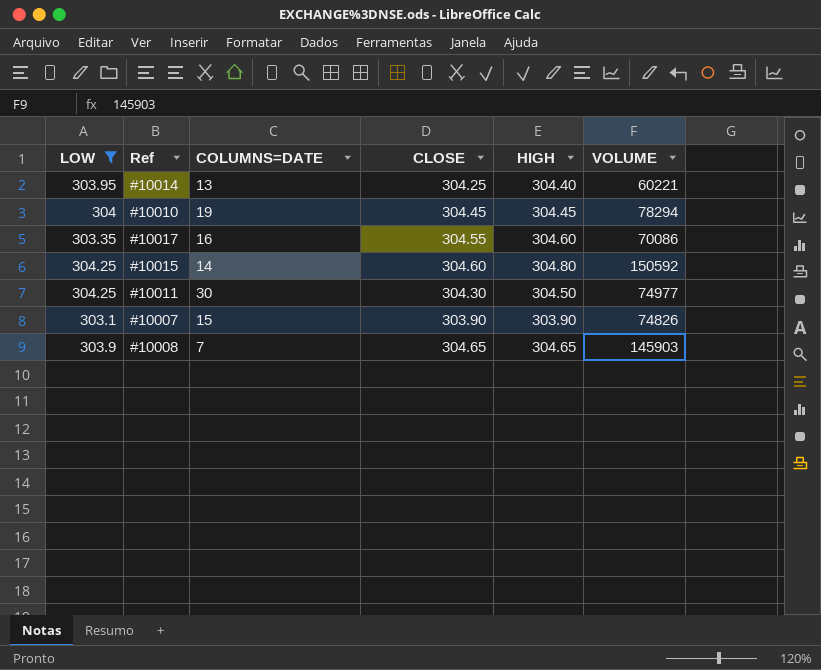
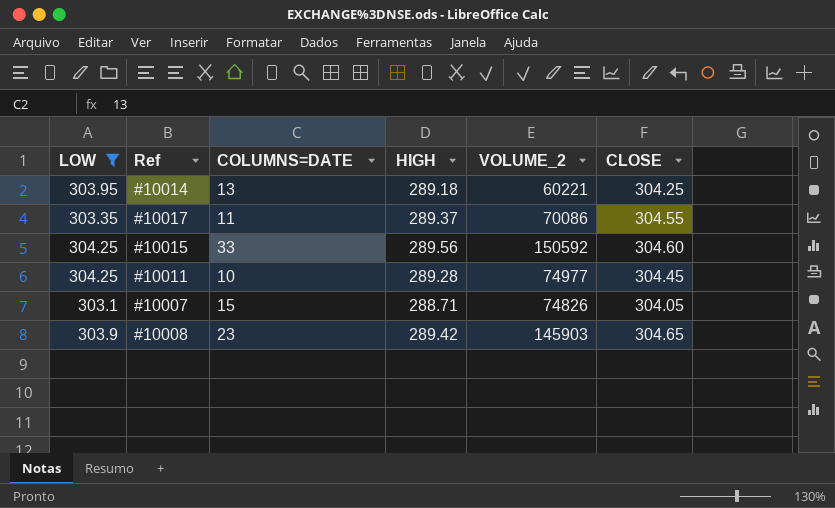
column name: VOLUME -> VOLUME_2
column CLOSE | position: 4 -> 6
row #10010: 304 | 19 | 304.45 | 304.45 | 78294 -> none
#10014 | HIGH: 304.40 -> 289.18
#10017 | COLUMNS=DATE: 16 -> 11
#10017 | HIGH: 304.60 -> 289.37
#10015 | COLUMNS=DATE: 14 -> 33
#10015 | HIGH: 304.80 -> 289.56
#10011 | COLUMNS=DATE: 30 -> 10
#10011 | HIGH: 304.50 -> 289.28
#10011 | CLOSE: 304.30 -> 304.45
#10007 | HIGH: 303.90 -> 288.71
#10007 | CLOSE: 303.90 -> 304.05
#10008 | COLUMNS=DATE: 7 -> 23
#10008 | HIGH: 304.65 -> 289.42

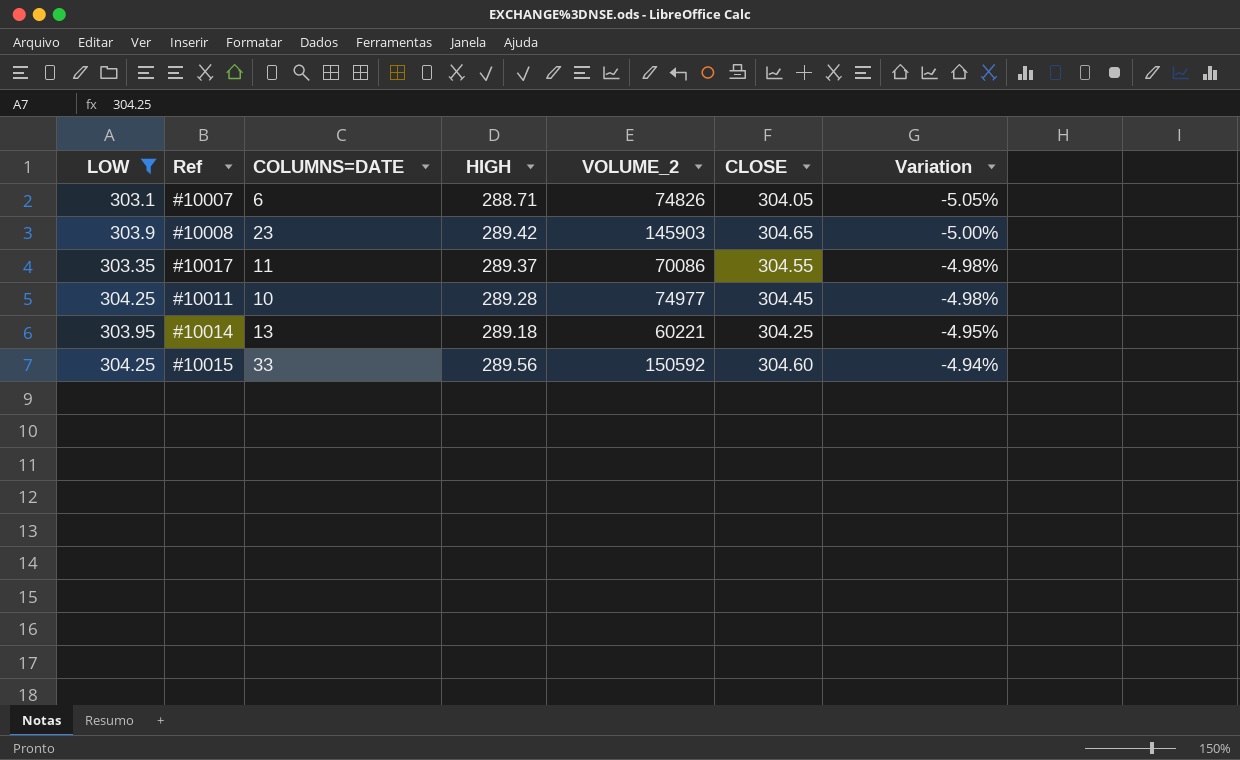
row order: none -> Variation ascending
column Variation | formula: none -> ([HIGH] - [CLOSE]) / [CLOSE]
#10007 | COLUMNS=DATE: 15 -> 6

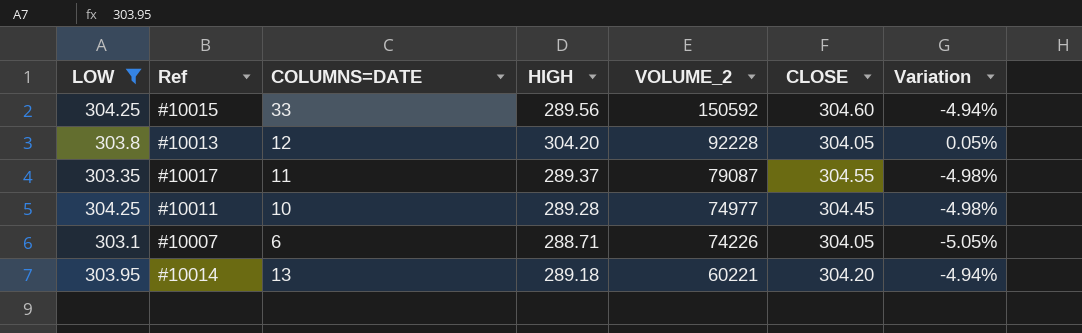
row order: Variation ascending -> VOLUME_2 descending
row #10008: 303.9 | 23 | 289.42 | 145903 | 304.65 | -5.00% -> none
row #10013: none -> 303.8 | 12 | 304.20 | 92228 | 304.05 | 0.05%
#10017 | VOLUME_2: 70086 -> 79087
#10007 | VOLUME_2: 74826 -> 74226
#10014 | CLOSE: 304.25 -> 304.20
#10014 | Variation: -4.95% -> -4.94%

